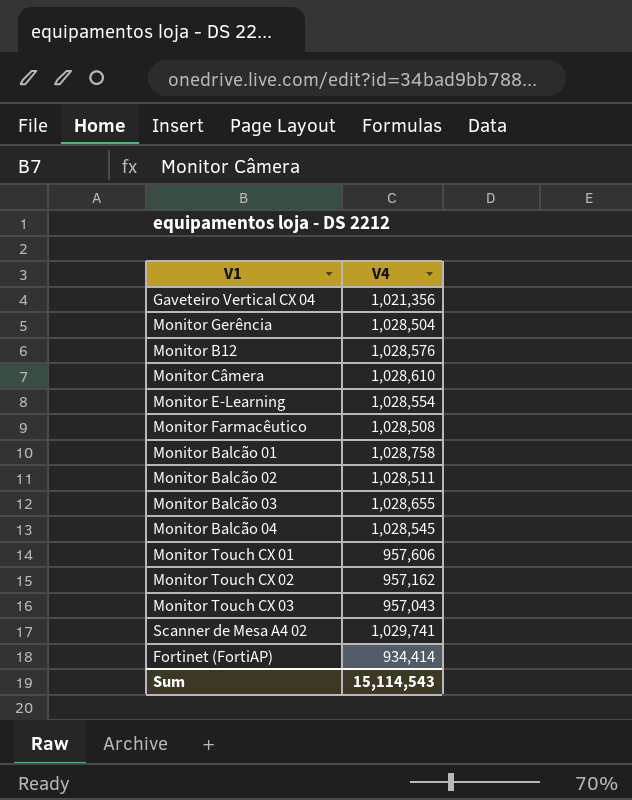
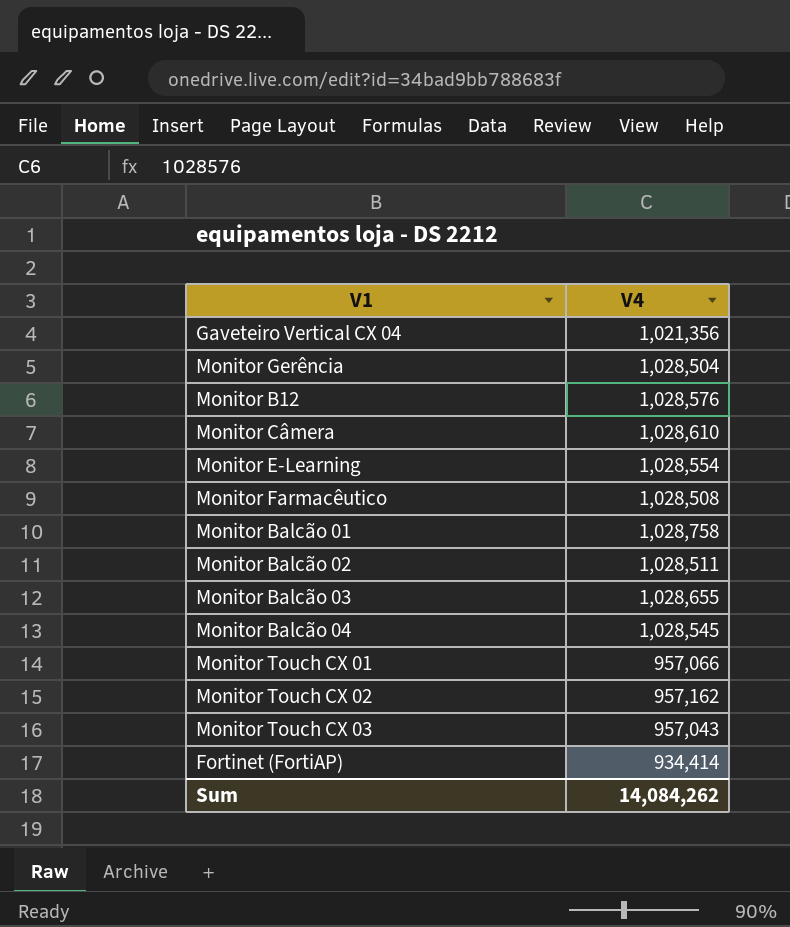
row Scanner de Mesa A4 02: 1,029,741 -> none
Monitor Touch CX 01 | V4: 957,606 -> 957,066
Sum | V4: 15,114,543 -> 14,084,262

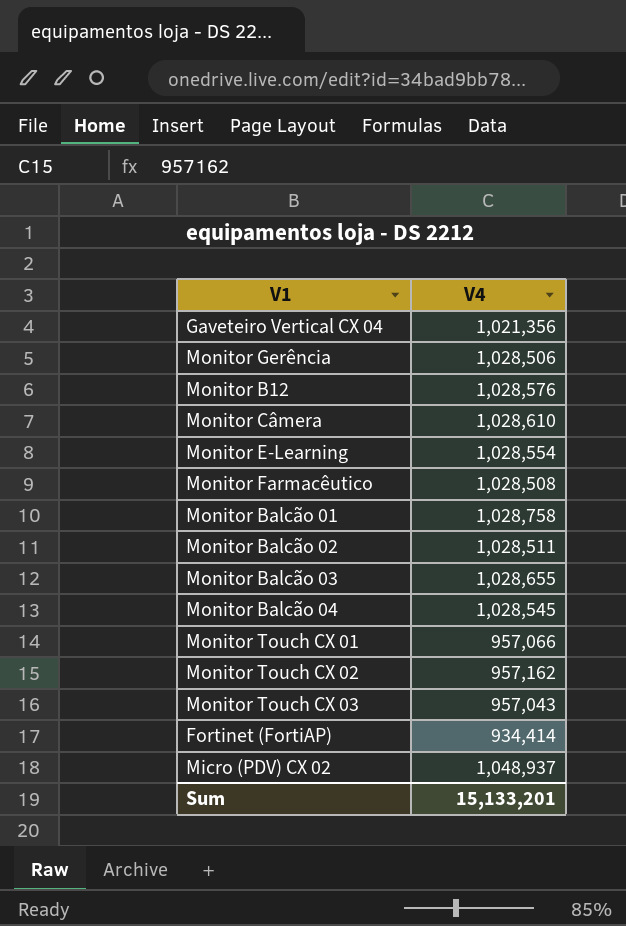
Monitor Gerência | V4: 1,028,504 -> 1,028,506
row Micro (PDV) CX 02: none -> 1,048,937
Sum | V4: 14,084,262 -> 15,133,201

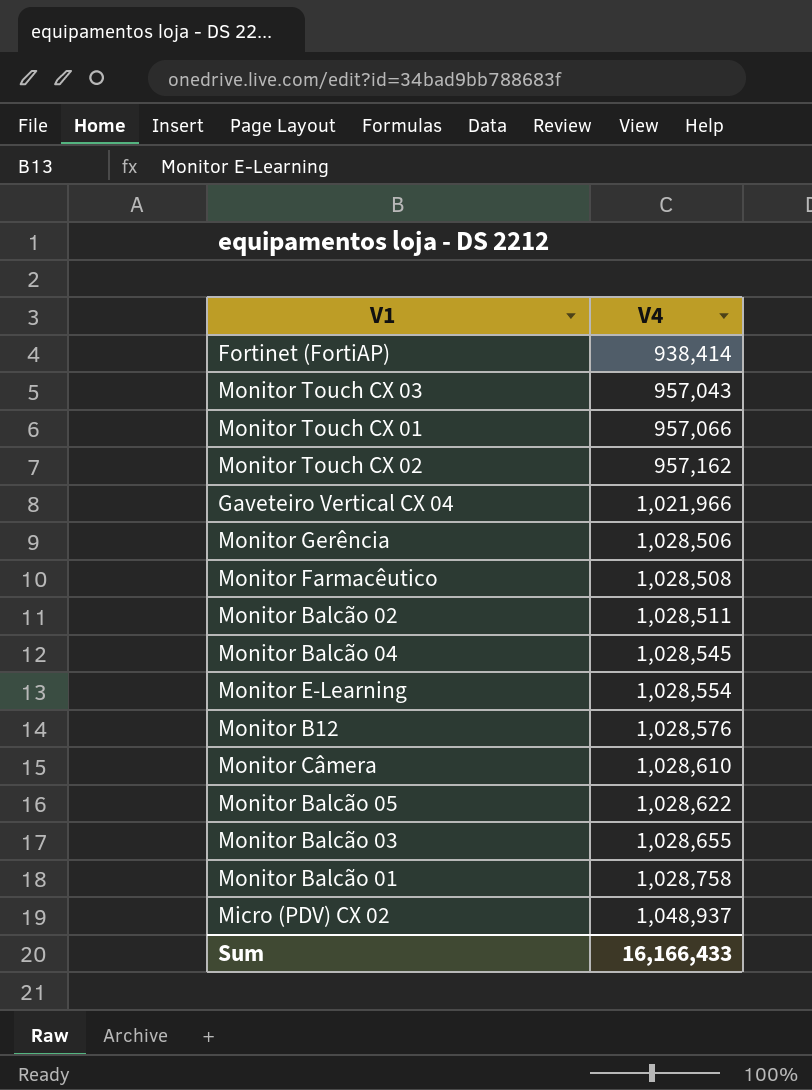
row order: none -> V4 ascending
Fortinet (FortiAP) | V4: 934,414 -> 938,414
Gaveteiro Vertical CX 04 | V4: 1,021,356 -> 1,021,966
row Monitor Balcão 05: none -> 1,028,622
Sum | V4: 15,133,201 -> 16,166,433

